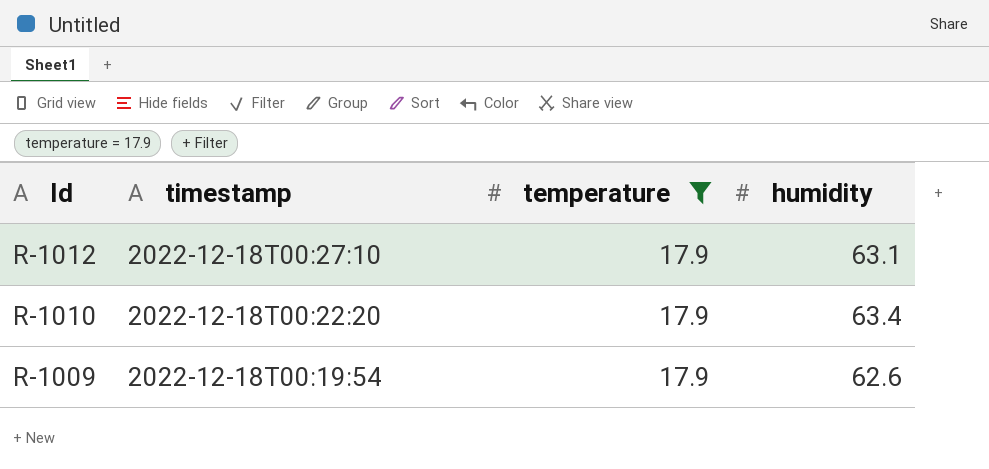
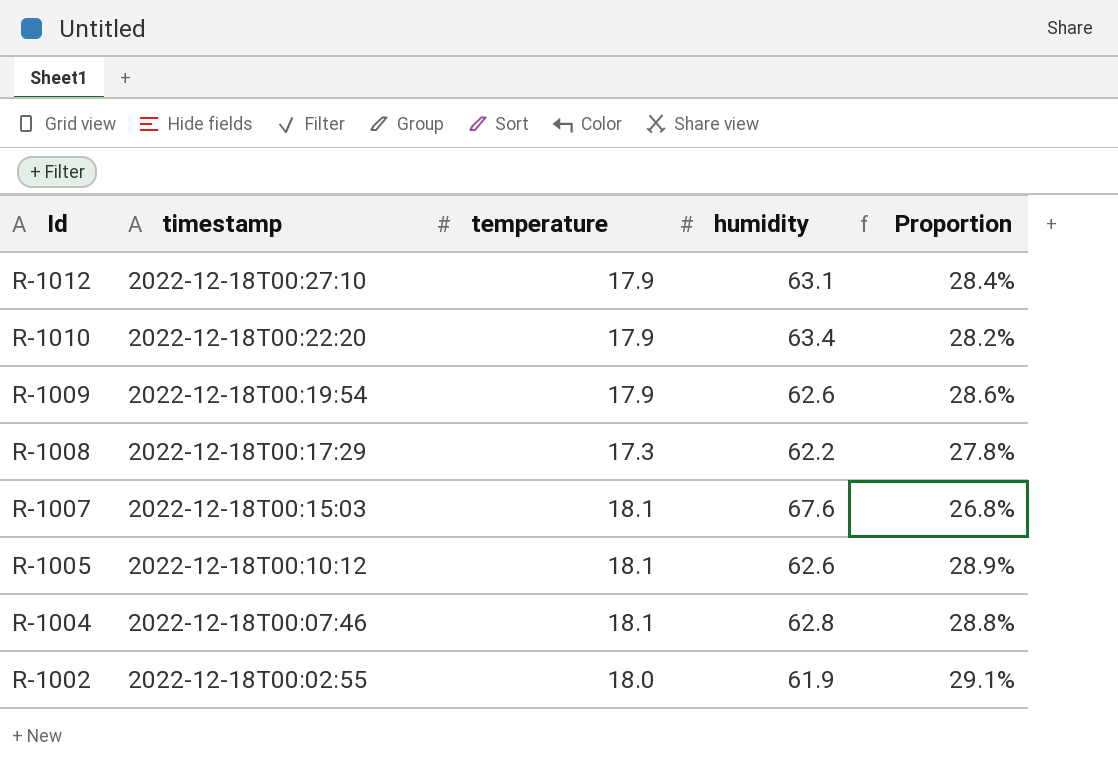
filter: temperature = 17.9 -> none
column Proportion | formula: none -> [temperature] / [humidity]

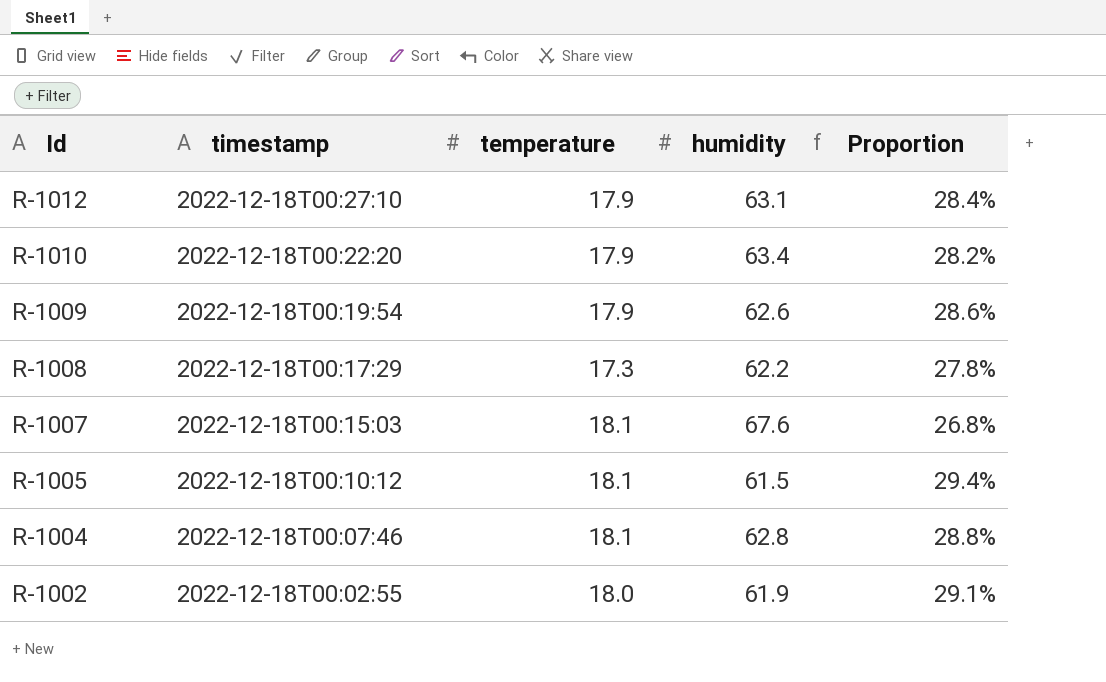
R-1005 | humidity: 62.6 -> 61.5
R-1005 | Proportion: 28.9% -> 29.4%

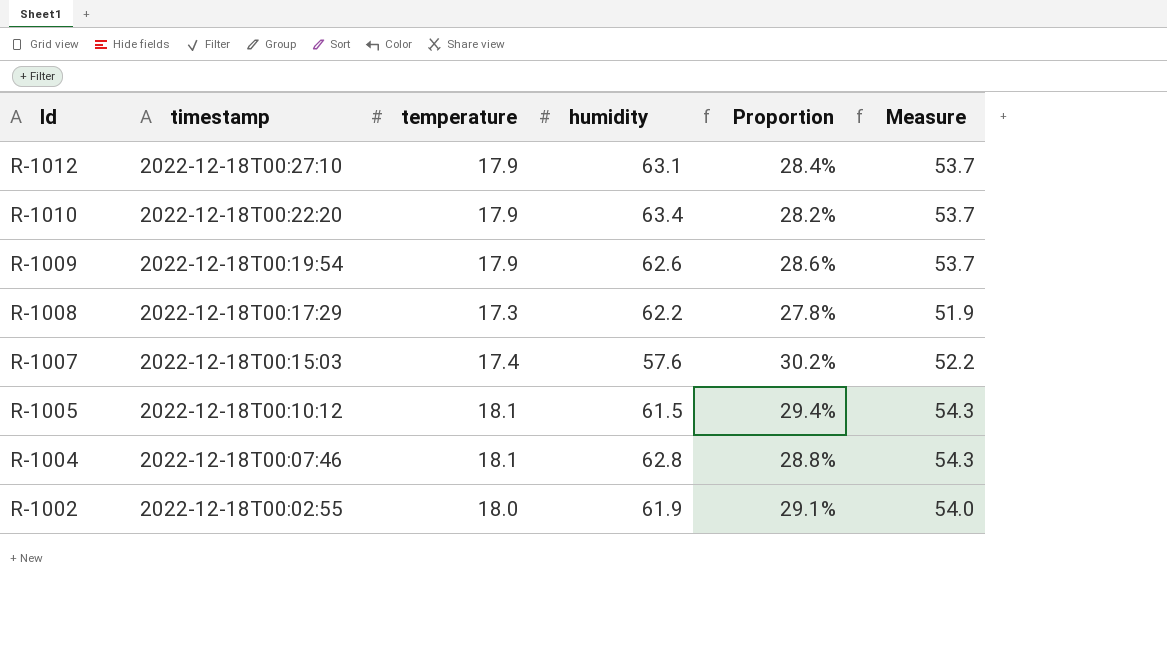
column Measure | formula: none -> [temperature] * 3
R-1007 | temperature: 18.1 -> 17.4
R-1007 | humidity: 67.6 -> 57.6
R-1007 | Proportion: 26.8% -> 30.2%

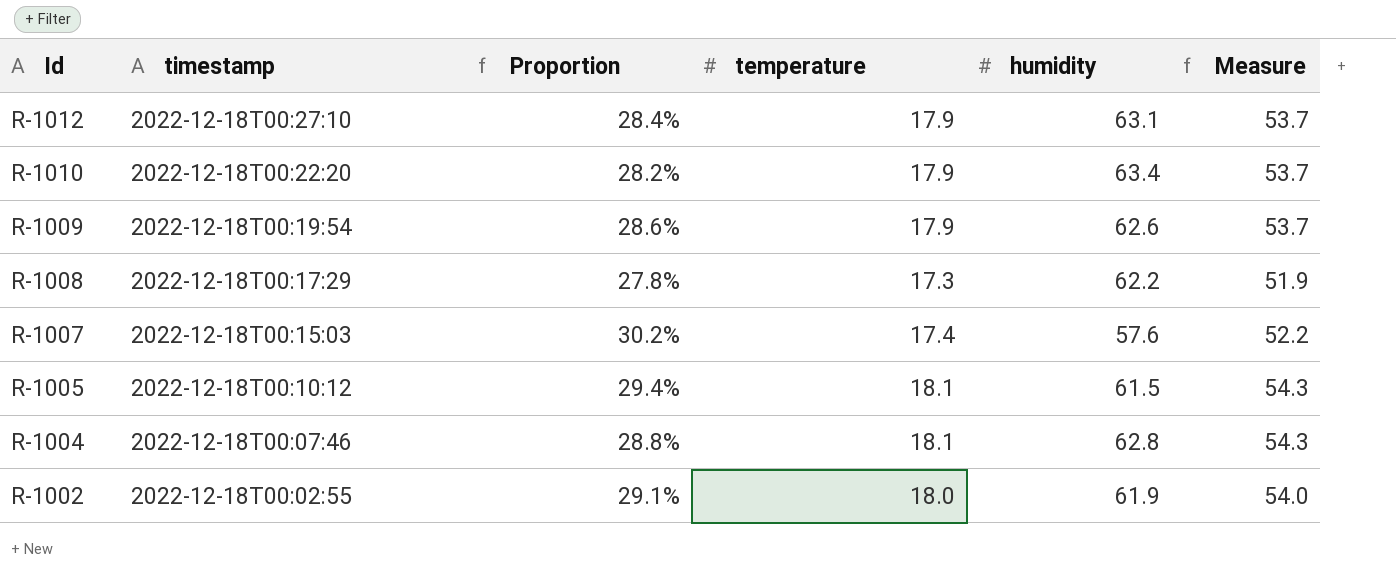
column Proportion | position: 5 -> 3

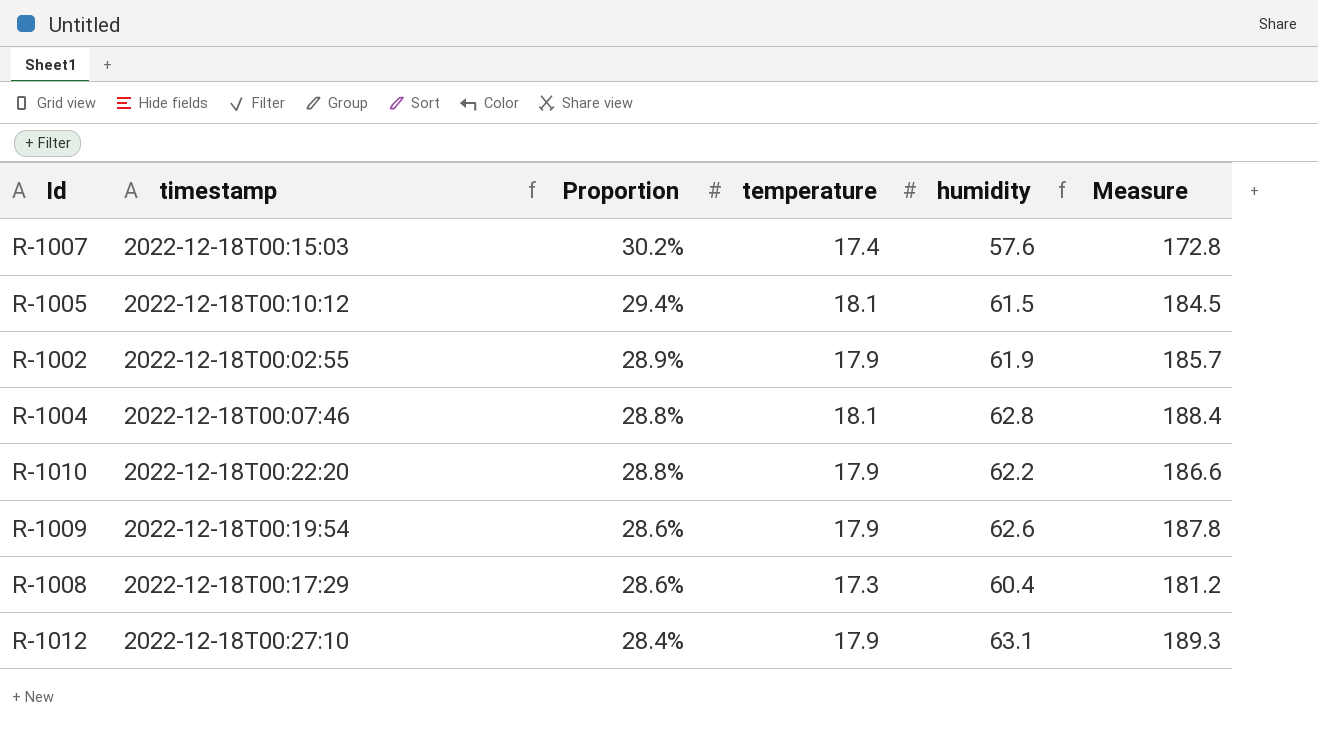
row order: Id descending -> Proportion descending
column Measure | formula: [temperature] * 3 -> [humidity] * 3
R-1002 | Proportion: 29.1% -> 28.9%
R-1002 | temperature: 18.0 -> 17.9
R-1010 | Proportion: 28.2% -> 28.8%
R-1010 | humidity: 63.4 -> 62.2
R-1008 | Proportion: 27.8% -> 28.6%
R-1008 | humidity: 62.2 -> 60.4

